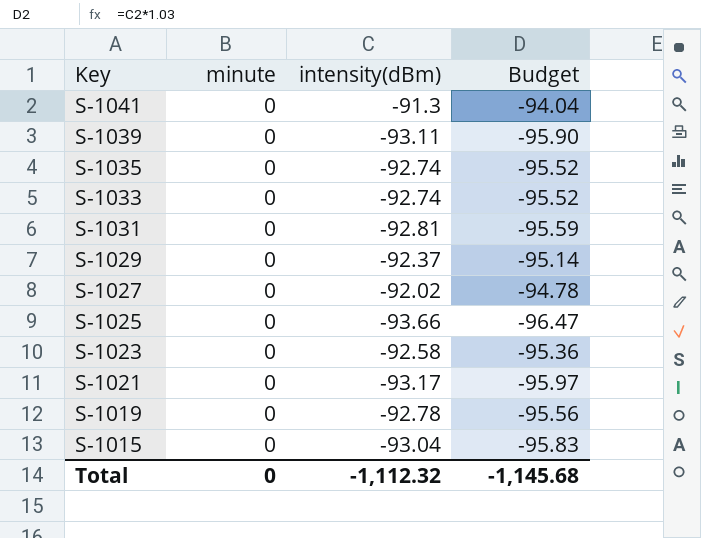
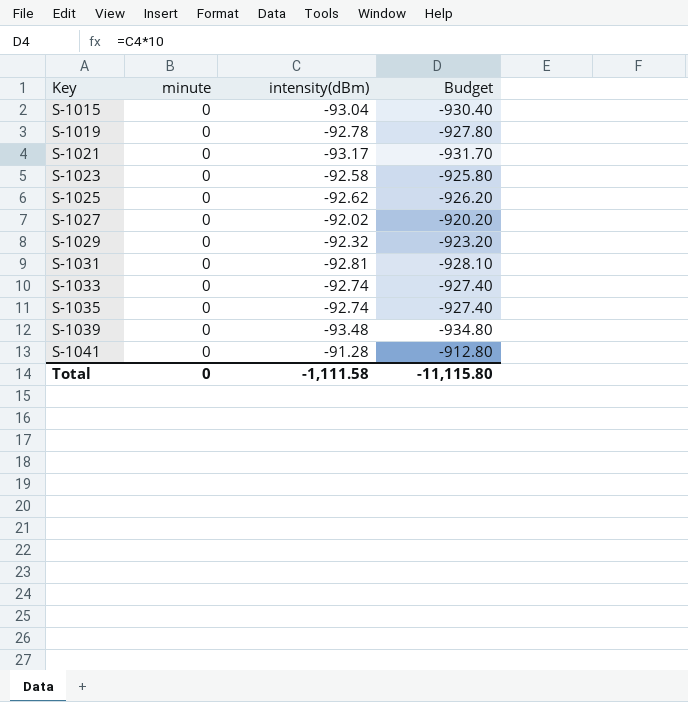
row order: Key descending -> Key ascending
column Budget | formula: [intensity(dBm)] * 1.03 -> [intensity(dBm)] * 10
S-1025 | intensity(dBm): -93.66 -> -92.62
S-1029 | intensity(dBm): -92.37 -> -92.32
S-1039 | intensity(dBm): -93.11 -> -93.48
S-1041 | intensity(dBm): -91.3 -> -91.28
Total | intensity(dBm): -1,112.32 -> -1,111.58
Total | Budget: -1,145.68 -> -11,115.80

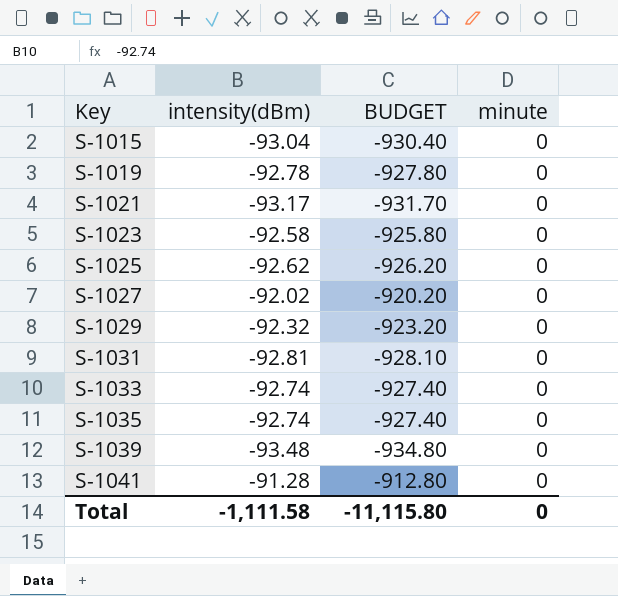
column name: Budget -> BUDGET
column minute | position: 2 -> 4

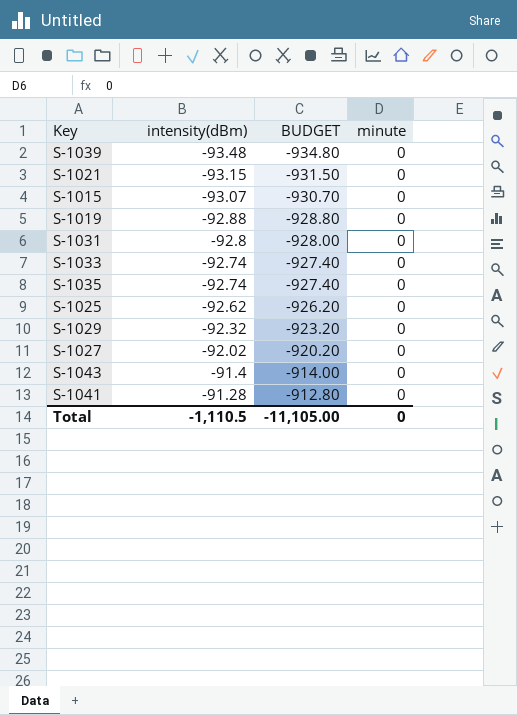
row order: Key ascending -> intensity(dBm) ascending
row S-1023: -92.58 | -925.80 | 0 -> none
S-1021 | intensity(dBm): -93.17 -> -93.15
S-1021 | BUDGET: -931.70 -> -931.50
S-1015 | intensity(dBm): -93.04 -> -93.07
S-1015 | BUDGET: -930.40 -> -930.70
S-1019 | intensity(dBm): -92.78 -> -92.88
S-1019 | BUDGET: -927.80 -> -928.80
S-1031 | intensity(dBm): -92.81 -> -92.8
S-1031 | BUDGET: -928.10 -> -928.00
row S-1043: none -> -91.4 | -914.00 | 0
Total | intensity(dBm): -1,111.58 -> -1,110.5
Total | BUDGET: -11,115.80 -> -11,105.00

